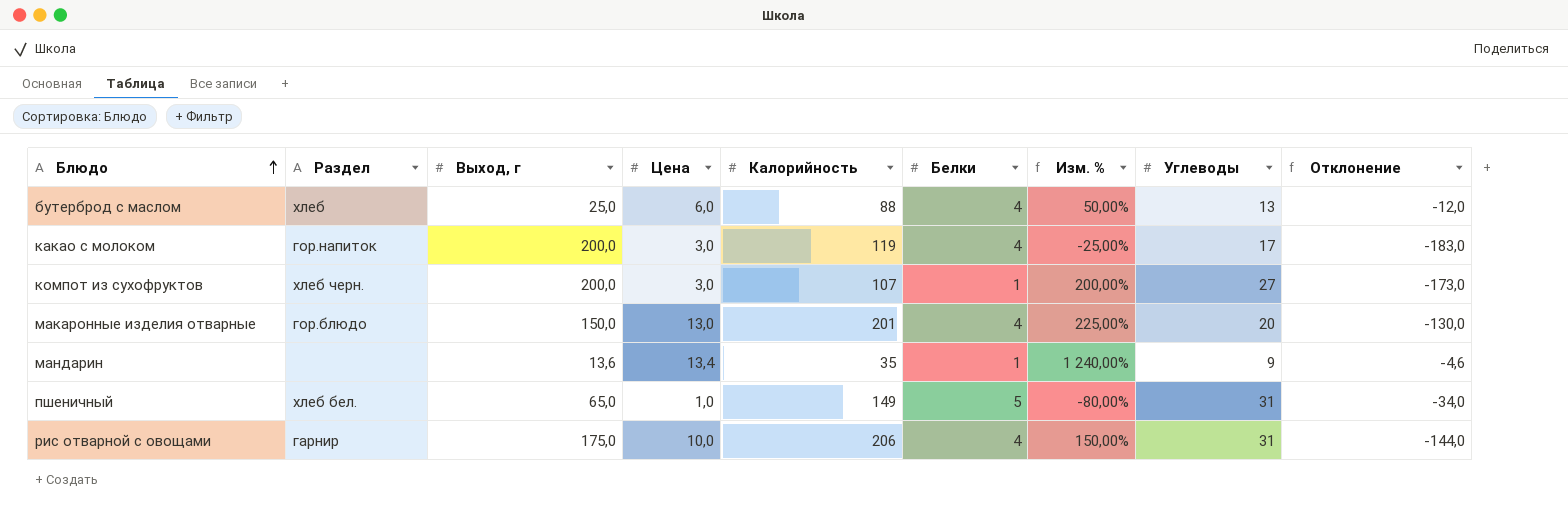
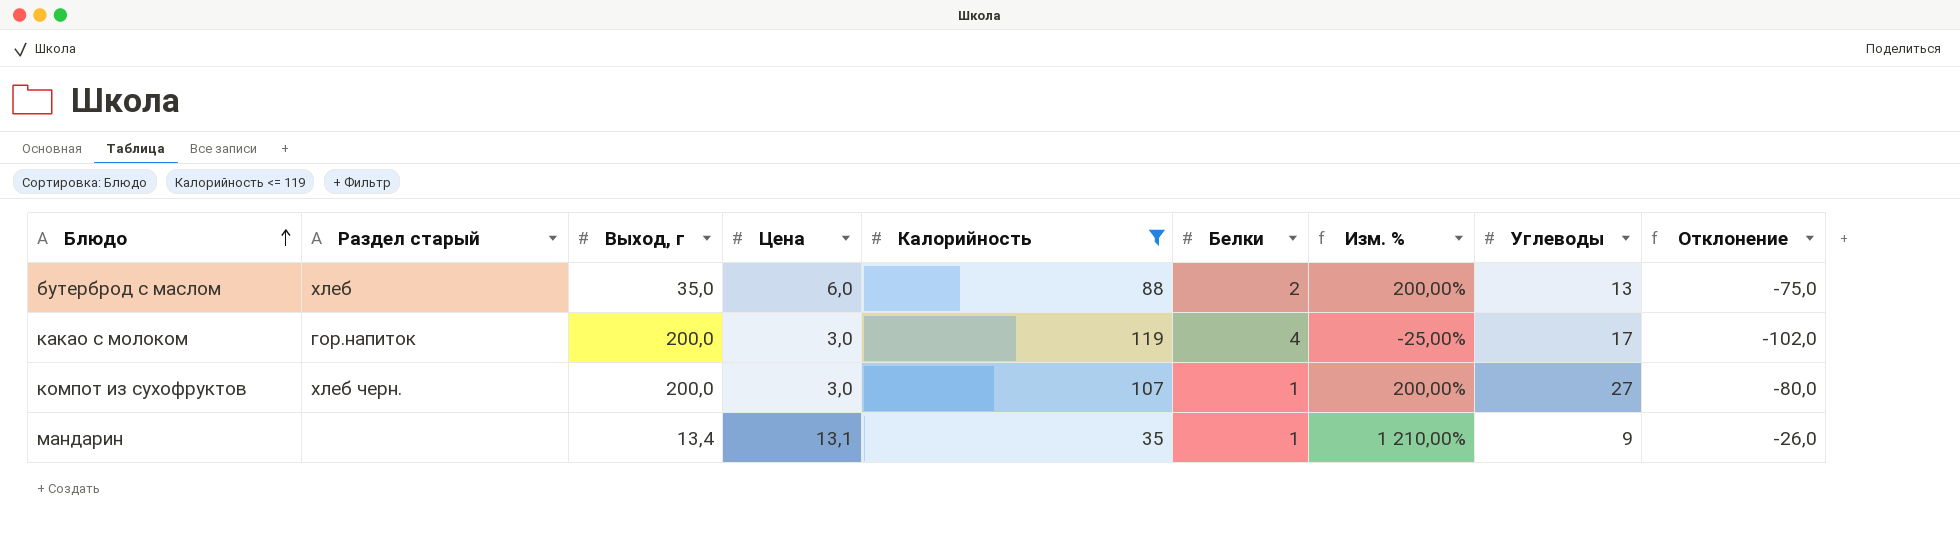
filter: none -> Калорийность <= 119
column name: Раздел -> Раздел старый
column Отклонение | formula: [Углеводы] - [Выход, г] -> [Углеводы] - [Калорийность]
бутерброд с маслом | Выход, г: 25,0 -> 35,0
бутерброд с маслом | Белки: 4 -> 2
бутерброд с маслом | Изм. %: 50,00% -> 200,00%
мандарин | Выход, г: 13,6 -> 13,4
мандарин | Цена: 13,4 -> 13,1
мандарин | Изм. %: 1 240,00% -> 1 210,00%

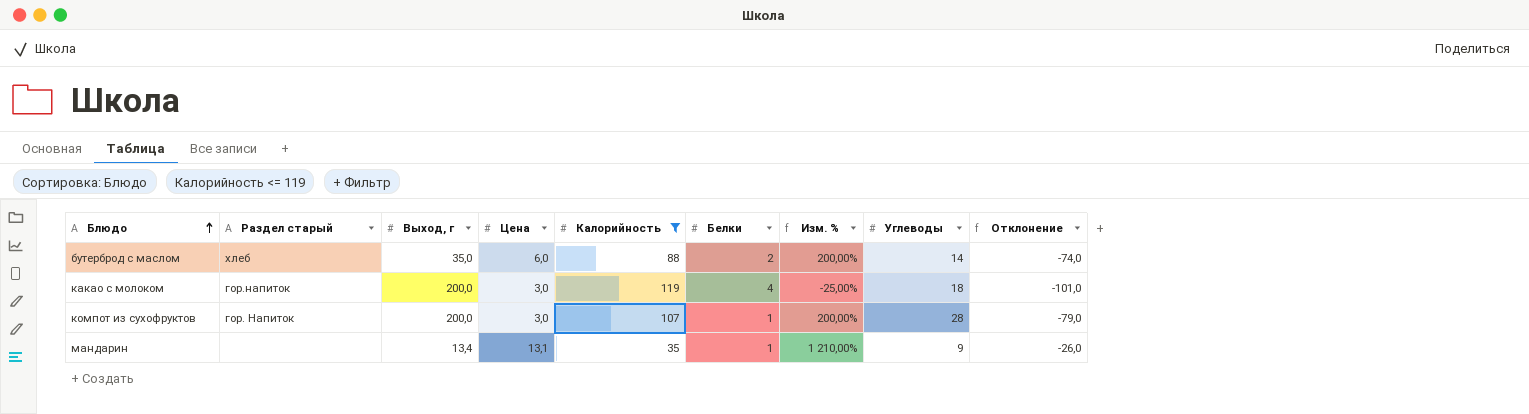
бутерброд с маслом | Углеводы: 13 -> 14
бутерброд с маслом | Отклонение: -75,0 -> -74,0
какао с молоком | Углеводы: 17 -> 18
какао с молоком | Отклонение: -102,0 -> -101,0
компот из сухофруктов | Раздел старый: хлеб черн. -> гор. Напиток
компот из сухофруктов | Углеводы: 27 -> 28
компот из сухофруктов | Отклонение: -80,0 -> -79,0

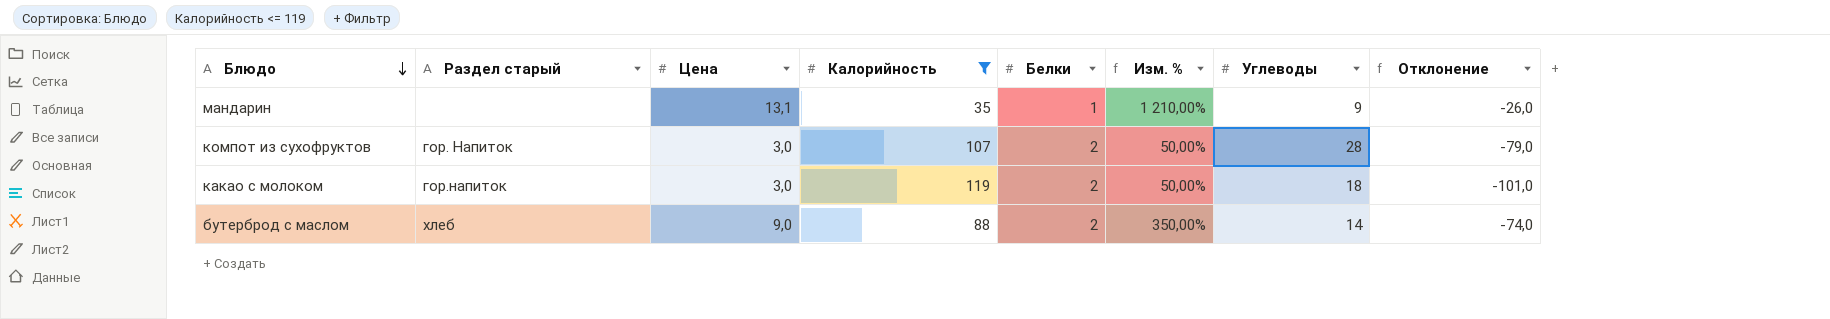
row order: Блюдо ascending -> Блюдо descending
column Выход, г | position: 3 -> none
компот из сухофруктов | Белки: 1 -> 2
компот из сухофруктов | Изм. %: 200,00% -> 50,00%
какао с молоком | Белки: 4 -> 2
какао с молоком | Изм. %: -25,00% -> 50,00%
бутерброд с маслом | Цена: 6,0 -> 9,0
бутерброд с маслом | Изм. %: 200,00% -> 350,00%

